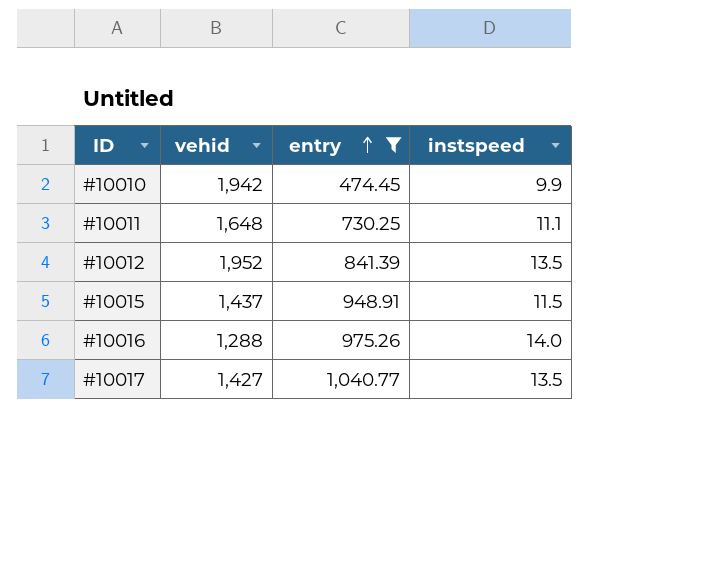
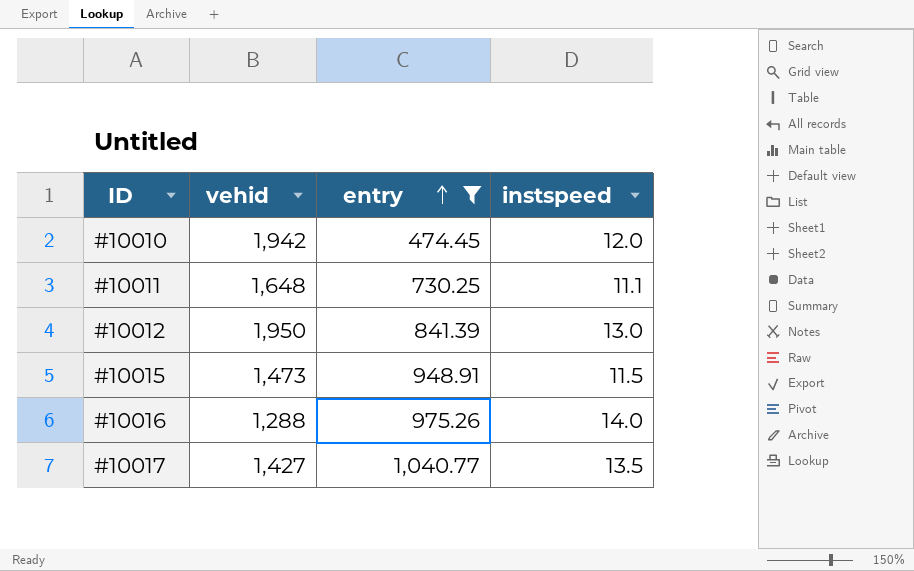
#10010 | instspeed: 9.9 -> 12.0
#10012 | vehid: 1,952 -> 1,950
#10012 | instspeed: 13.5 -> 13.0
#10015 | vehid: 1,437 -> 1,473

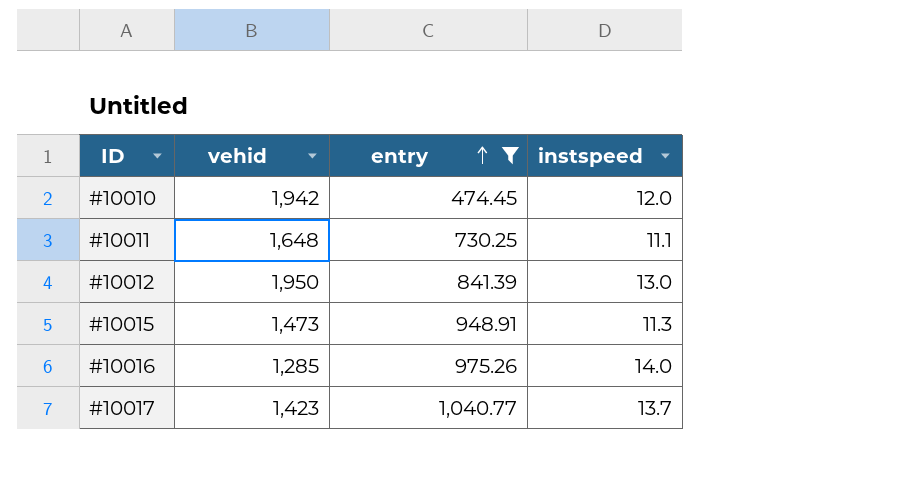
#10015 | instspeed: 11.5 -> 11.3
#10016 | vehid: 1,288 -> 1,285
#10017 | vehid: 1,427 -> 1,423
#10017 | instspeed: 13.5 -> 13.7

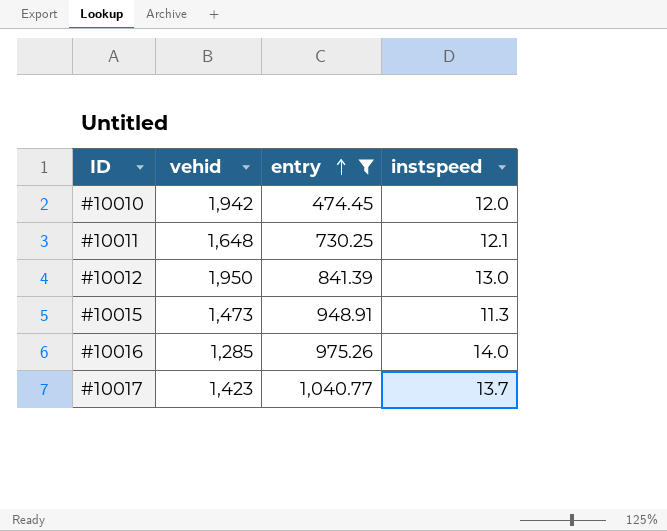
#10011 | instspeed: 11.1 -> 12.1

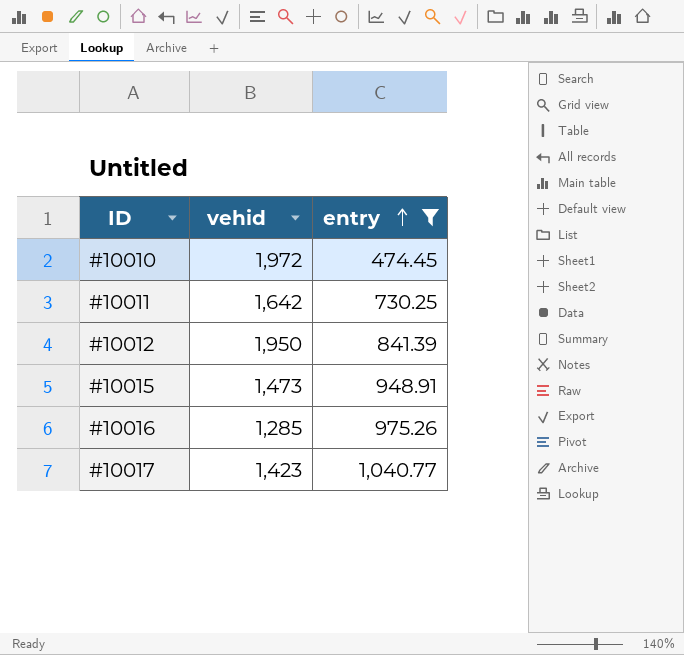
column instspeed | position: 4 -> none
#10010 | vehid: 1,942 -> 1,972
#10011 | vehid: 1,648 -> 1,642

